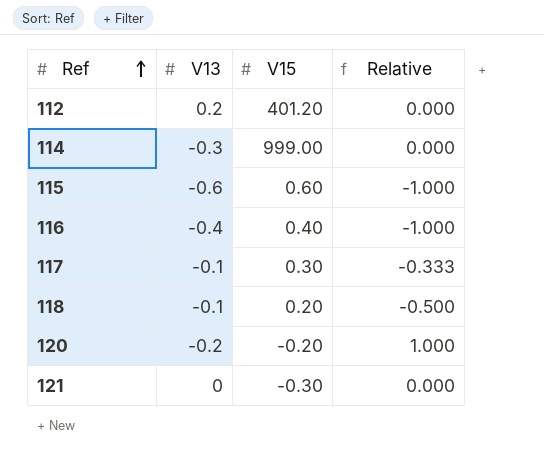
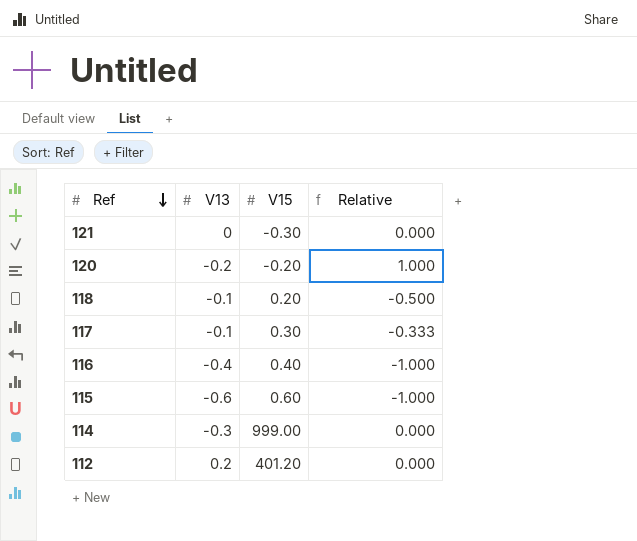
row order: Ref ascending -> Ref descending

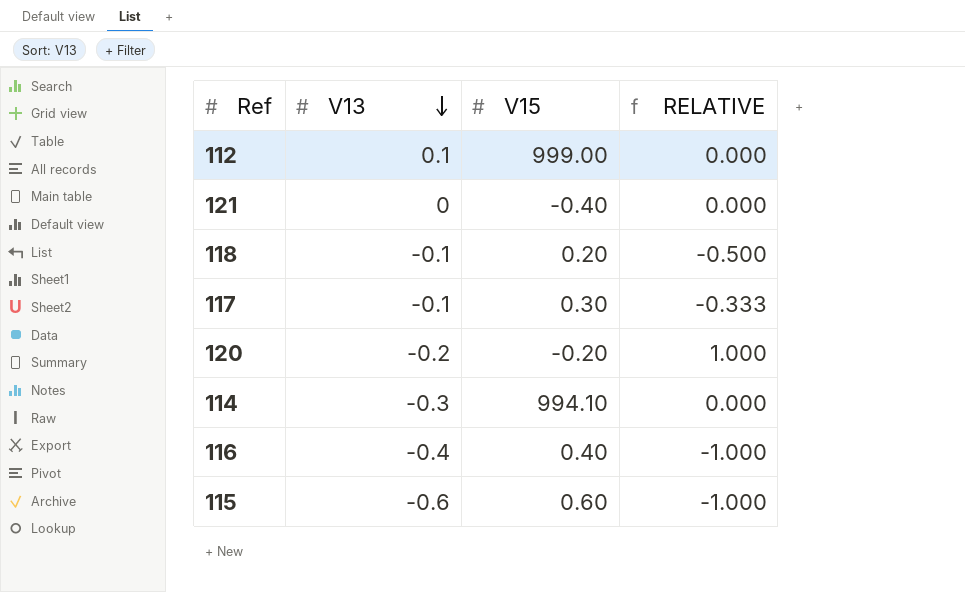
row order: Ref descending -> V13 descending
column name: Relative -> RELATIVE
112 | V13: 0.2 -> 0.1
112 | V15: 401.20 -> 999.00
121 | V15: -0.30 -> -0.40
114 | V15: 999.00 -> 994.10

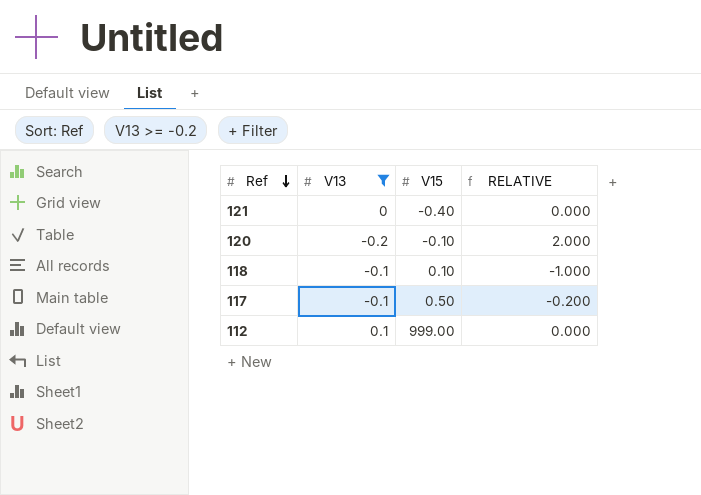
filter: none -> V13 >= -0.2
row order: V13 descending -> Ref descending
120 | V15: -0.20 -> -0.10
120 | RELATIVE: 1.000 -> 2.000
118 | V15: 0.20 -> 0.10
118 | RELATIVE: -0.500 -> -1.000
117 | V15: 0.30 -> 0.50
117 | RELATIVE: -0.333 -> -0.200

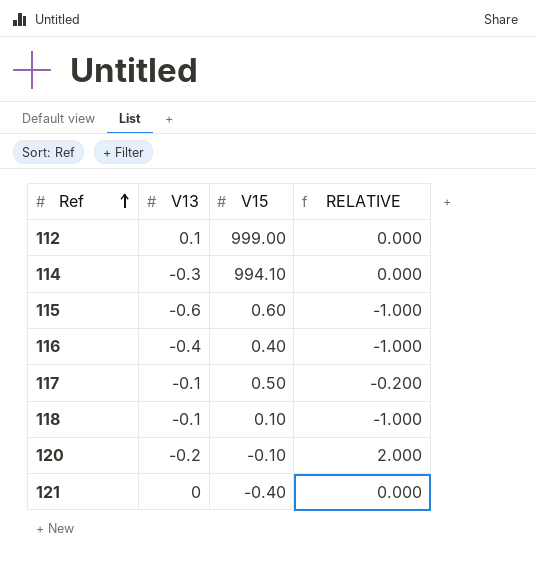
filter: V13 >= -0.2 -> none
row order: Ref descending -> Ref ascending

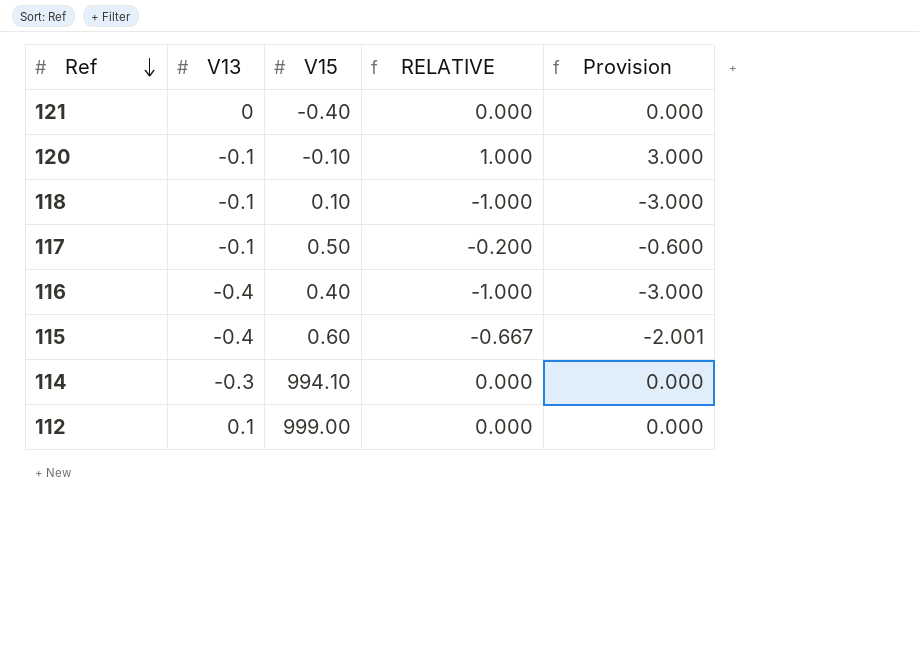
row order: Ref ascending -> Ref descending
column Provision | formula: none -> [RELATIVE] * 3
120 | V13: -0.2 -> -0.1
120 | RELATIVE: 2.000 -> 1.000
115 | V13: -0.6 -> -0.4
115 | RELATIVE: -1.000 -> -0.667

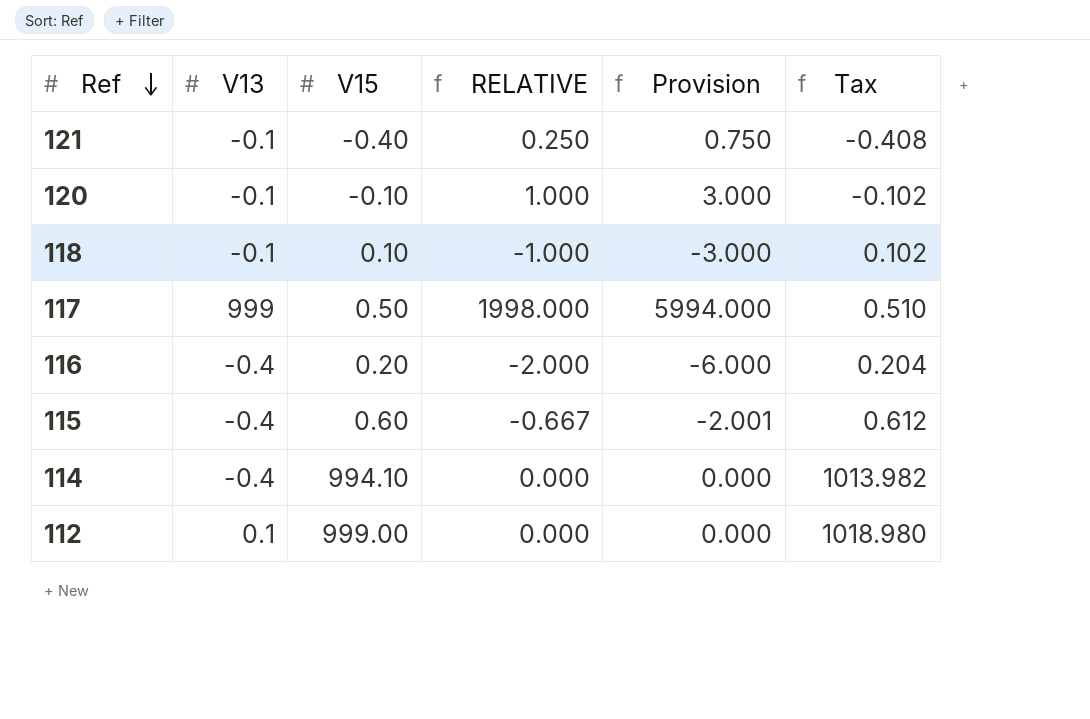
column Tax | formula: none -> [V15] * 1.02
121 | V13: 0 -> -0.1
121 | RELATIVE: 0.000 -> 0.250
121 | Provision: 0.000 -> 0.750
117 | V13: -0.1 -> 999
117 | RELATIVE: -0.200 -> 1998.000
117 | Provision: -0.600 -> 5994.000
116 | V15: 0.40 -> 0.20
116 | RELATIVE: -1.000 -> -2.000
116 | Provision: -3.000 -> -6.000
114 | V13: -0.3 -> -0.4

